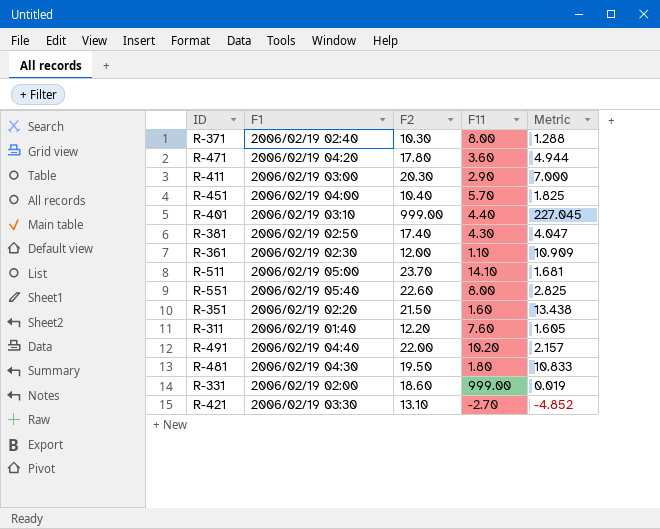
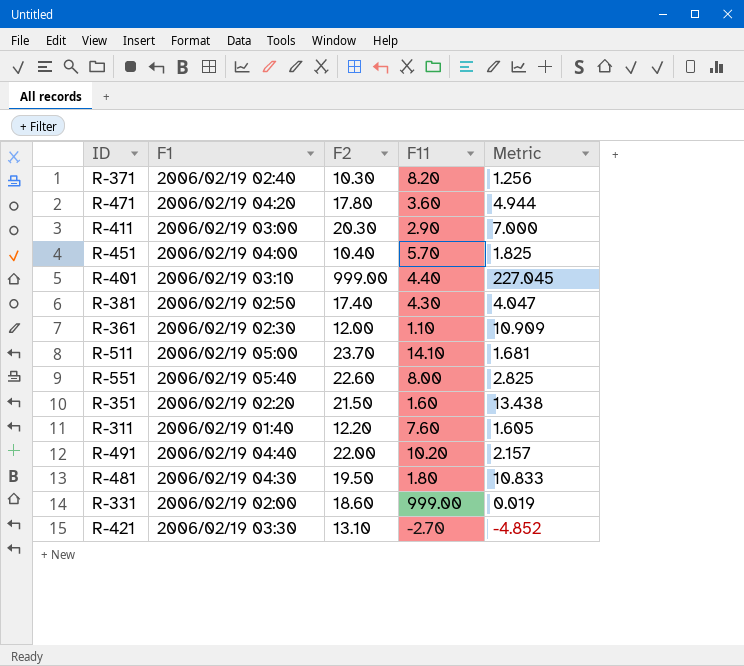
R-371 | F11: 8.00 -> 8.20
R-371 | Metric: 1.288 -> 1.256

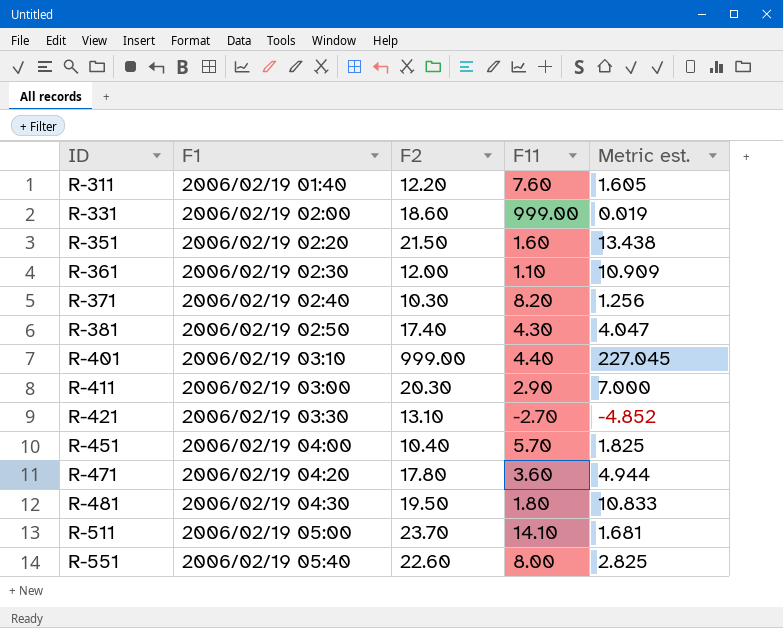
row order: none -> ID ascending
column name: Metric -> Metric est.
row R-491: 2006/02/19 04:40 | 22.00 | 10.20 | 2.157 -> none

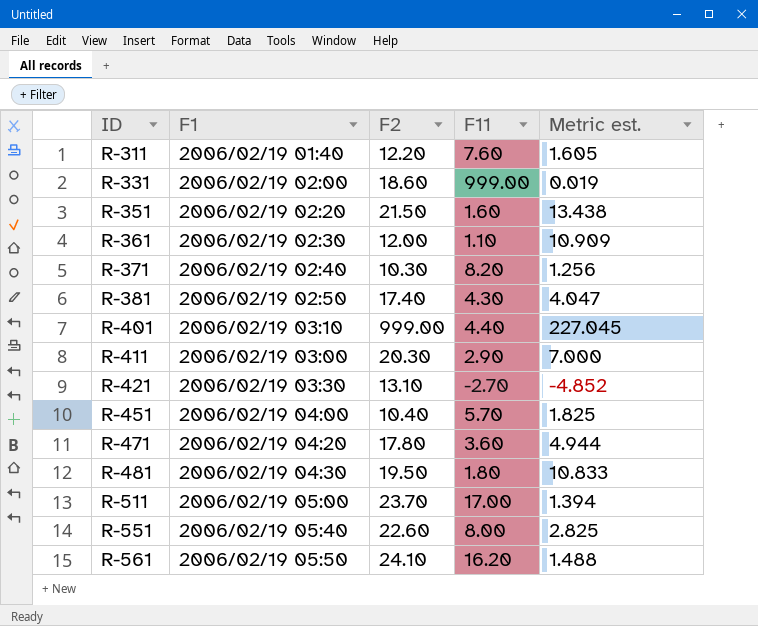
R-511 | F11: 14.10 -> 17.00
R-511 | Metric est.: 1.681 -> 1.394
row R-561: none -> 2006/02/19 05:50 | 24.10 | 16.20 | 1.488

